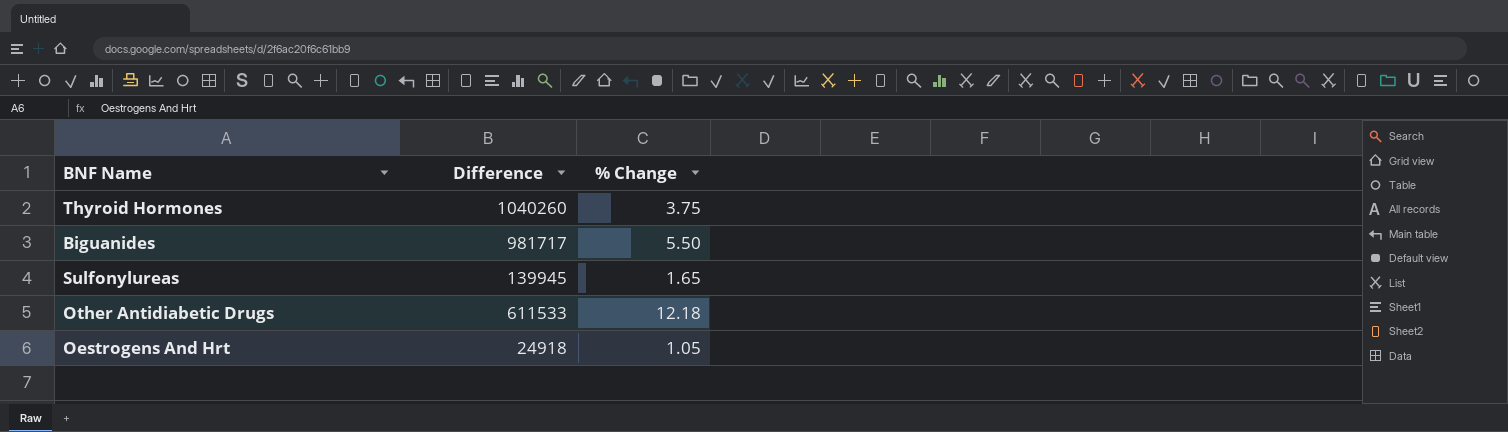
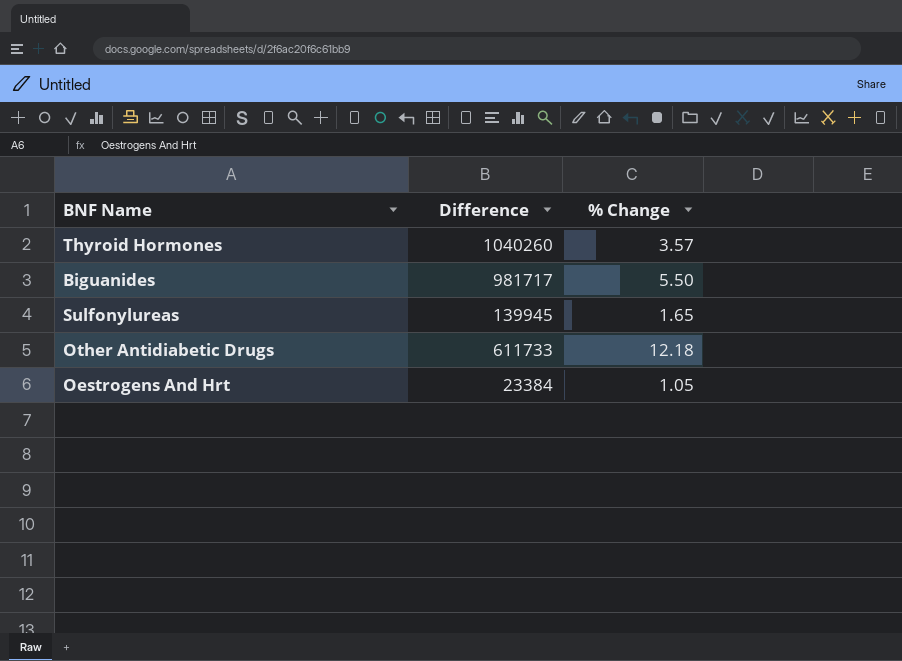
Thyroid Hormones | % Change: 3.75 -> 3.57
Other Antidiabetic Drugs | Difference: 611533 -> 611733
Oestrogens And Hrt | Difference: 24918 -> 23384

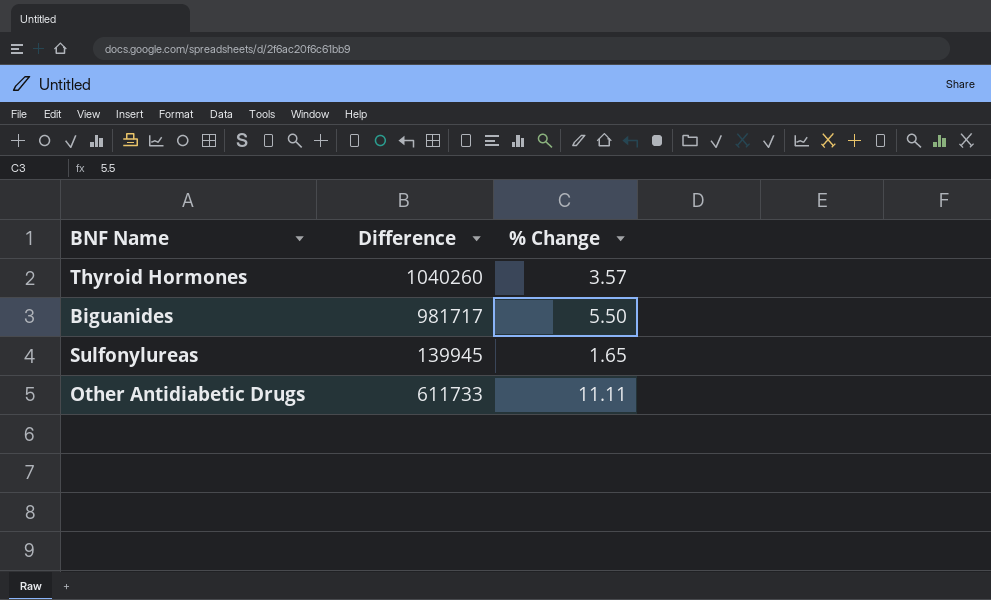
row Oestrogens And Hrt: 23384 | 1.05 -> none
Other Antidiabetic Drugs | % Change: 12.18 -> 11.11

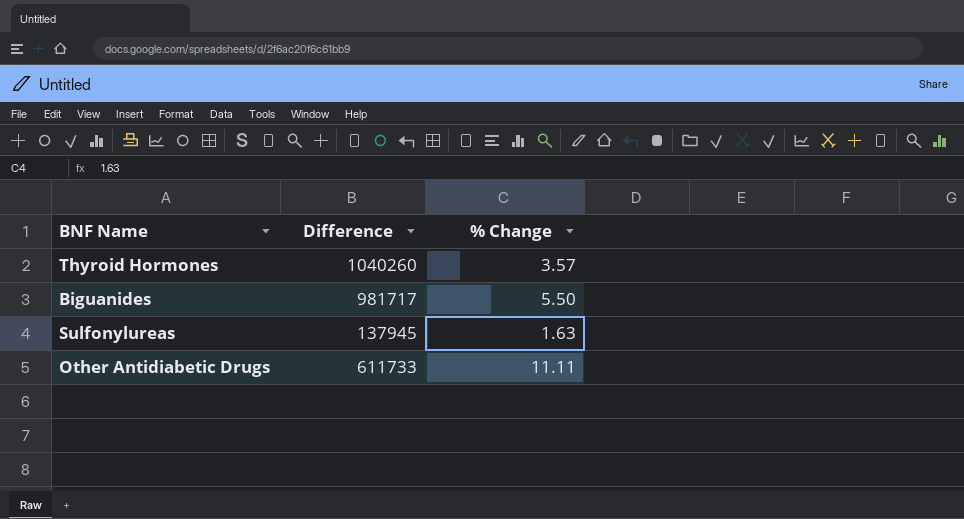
Sulfonylureas | Difference: 139945 -> 137945
Sulfonylureas | % Change: 1.65 -> 1.63

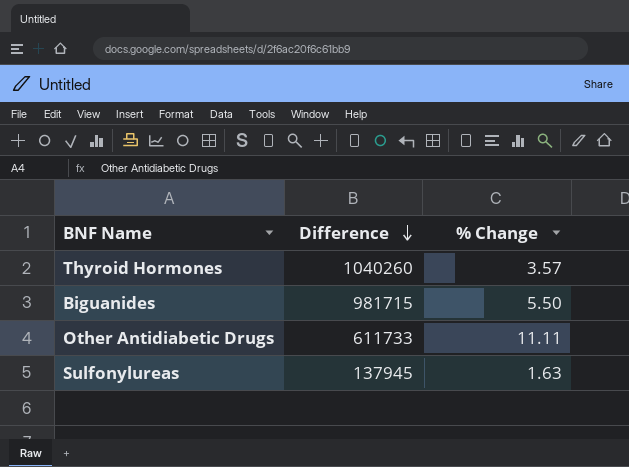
row order: none -> Difference descending
Biguanides | Difference: 981717 -> 981715

